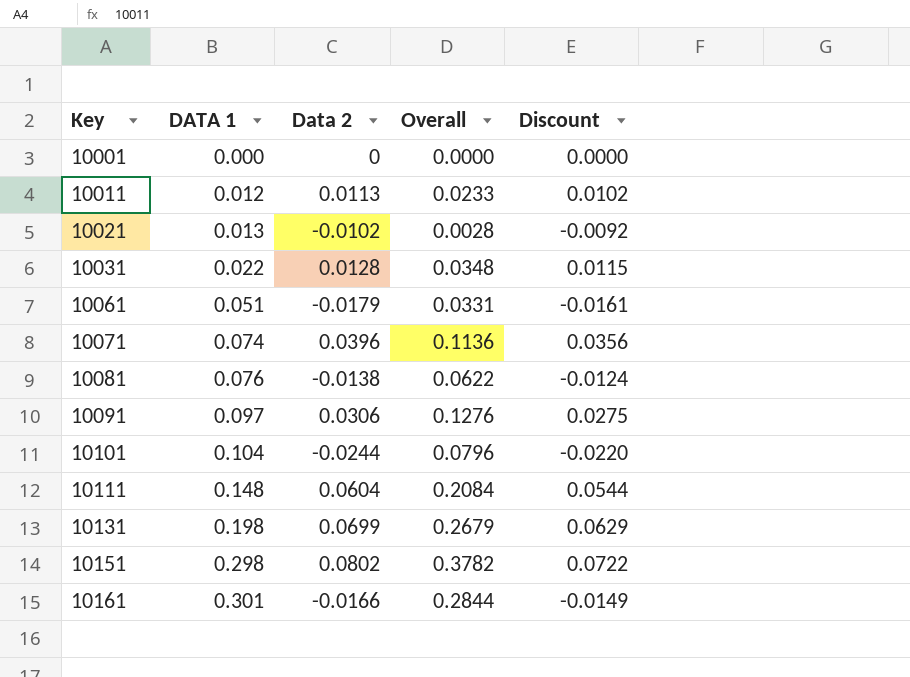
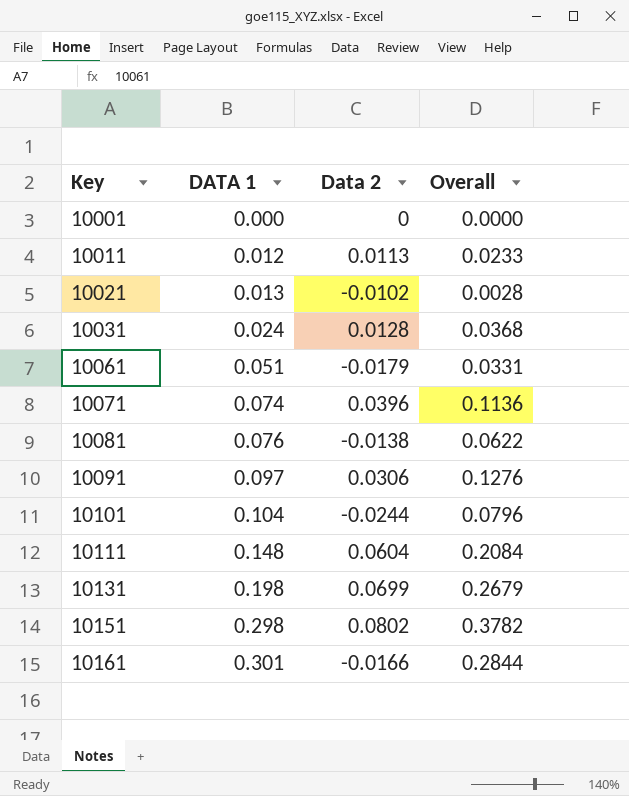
column Discount | formula: [Data 2] * 0.9 -> none
10031 | DATA 1: 0.022 -> 0.024
10031 | Overall: 0.0348 -> 0.0368

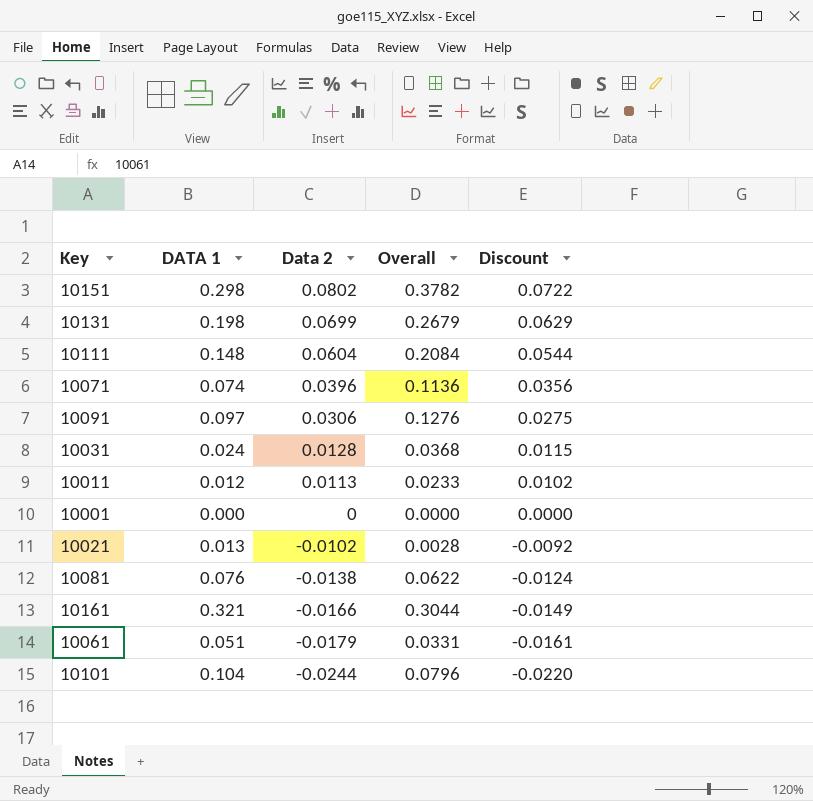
row order: Key ascending -> Data 2 descending
column Discount | formula: none -> [Data 2] * 0.9
10161 | DATA 1: 0.301 -> 0.321
10161 | Overall: 0.2844 -> 0.3044

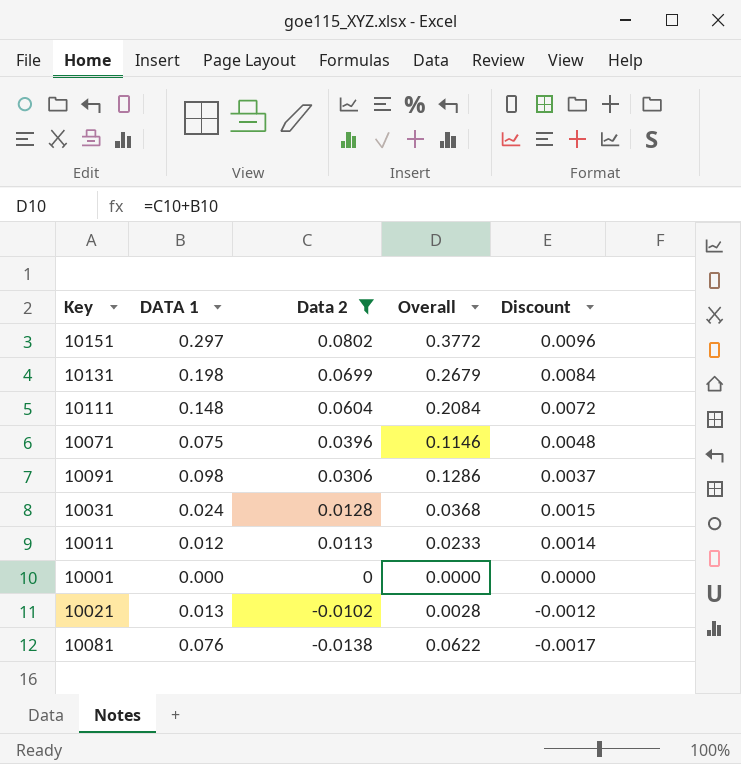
filter: none -> Data 2 >= -0.0138
column Discount | formula: [Data 2] * 0.9 -> [Data 2] * 0.12
10151 | DATA 1: 0.298 -> 0.297
10151 | Overall: 0.3782 -> 0.3772
10071 | DATA 1: 0.074 -> 0.075
10071 | Overall: 0.1136 -> 0.1146
10091 | DATA 1: 0.097 -> 0.098
10091 | Overall: 0.1276 -> 0.1286

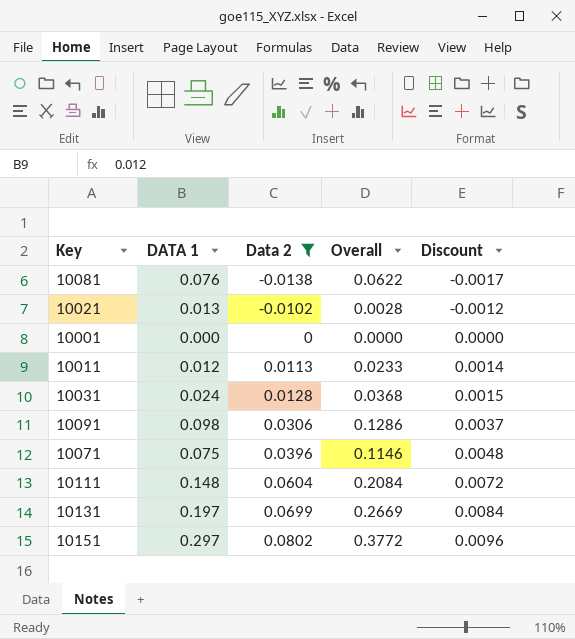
row order: Data 2 descending -> Data 2 ascending
10131 | DATA 1: 0.198 -> 0.197
10131 | Overall: 0.2679 -> 0.2669

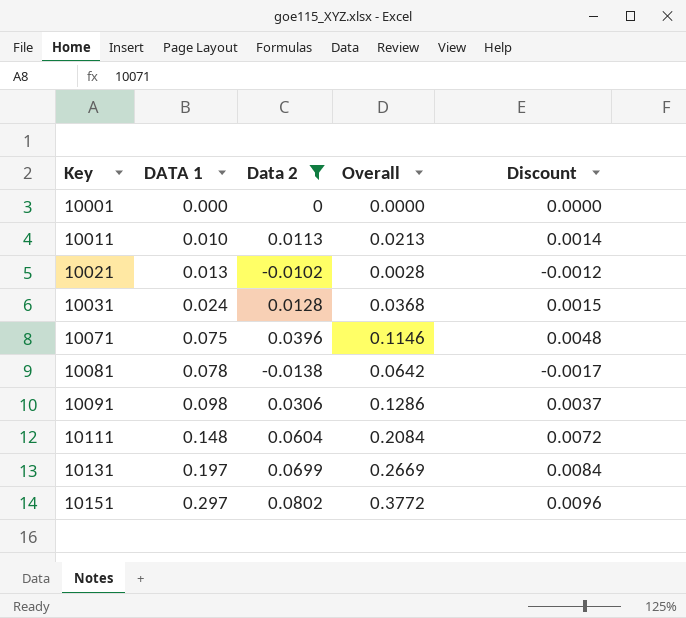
row order: Data 2 ascending -> Key ascending
10011 | DATA 1: 0.012 -> 0.010
10011 | Overall: 0.0233 -> 0.0213
10081 | DATA 1: 0.076 -> 0.078
10081 | Overall: 0.0622 -> 0.0642

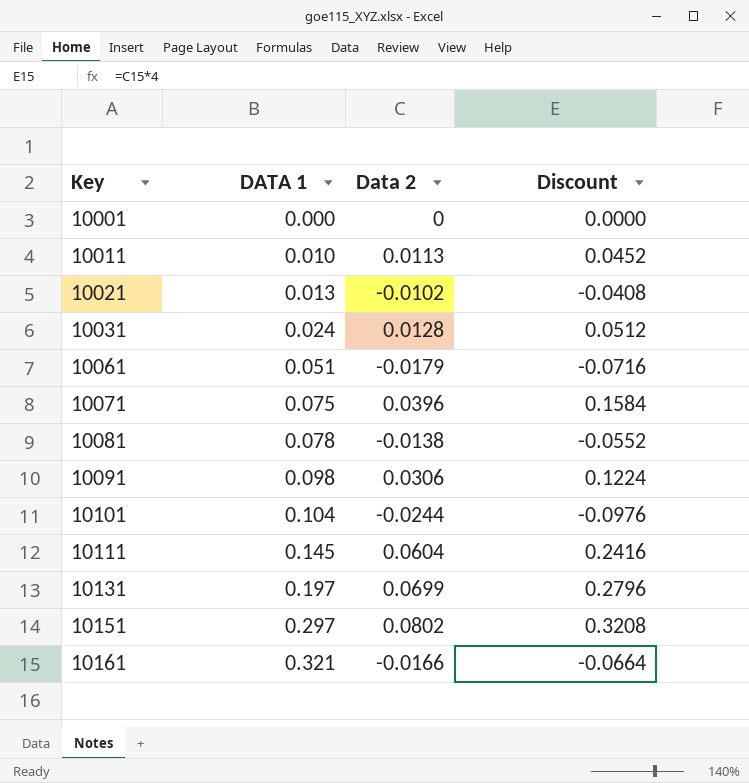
filter: Data 2 >= -0.0138 -> none
column Overall | formula: [DATA 1] + [Data 2] -> none
column Discount | formula: [Data 2] * 0.12 -> [Data 2] * 4
10111 | DATA 1: 0.148 -> 0.145

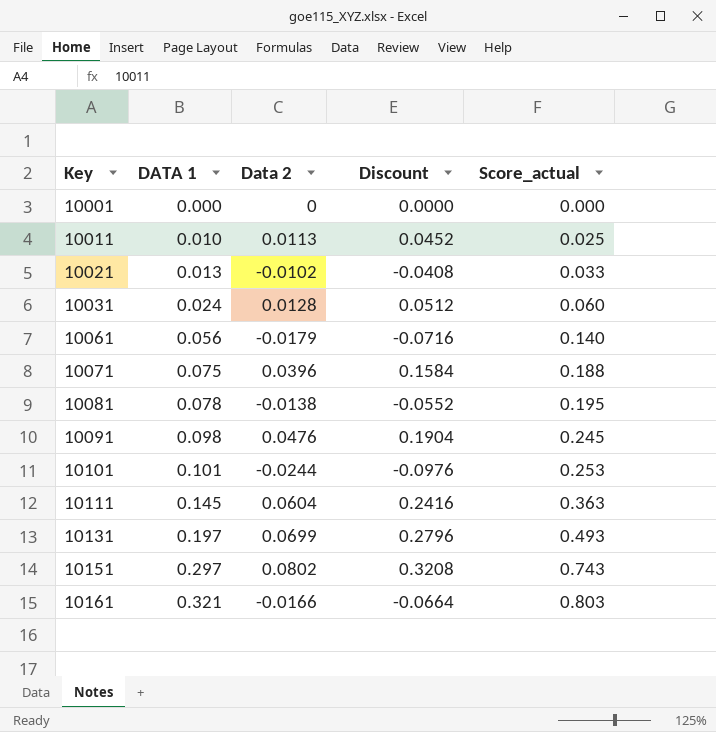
column Score_actual | formula: none -> [DATA 1] * 2.5
10061 | DATA 1: 0.051 -> 0.056
10091 | Data 2: 0.0306 -> 0.0476
10091 | Discount: 0.1224 -> 0.1904
10101 | DATA 1: 0.104 -> 0.101

